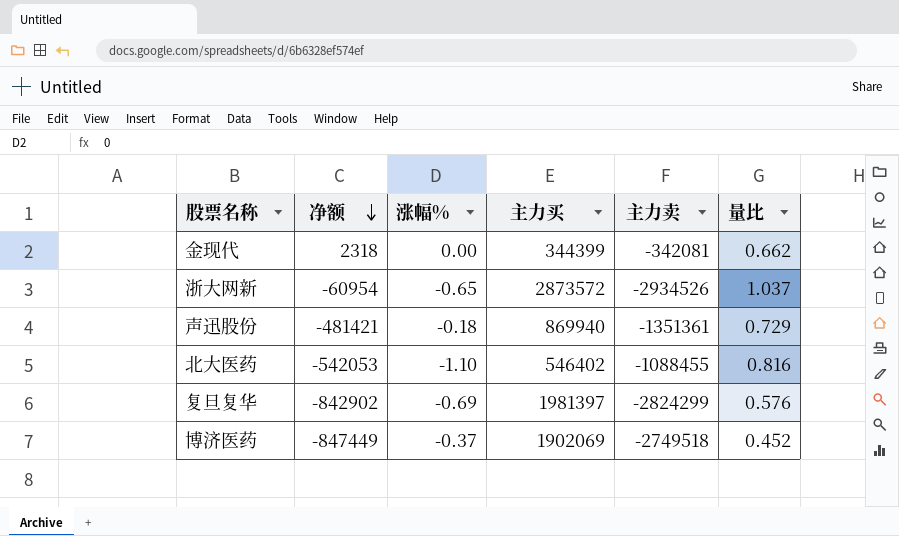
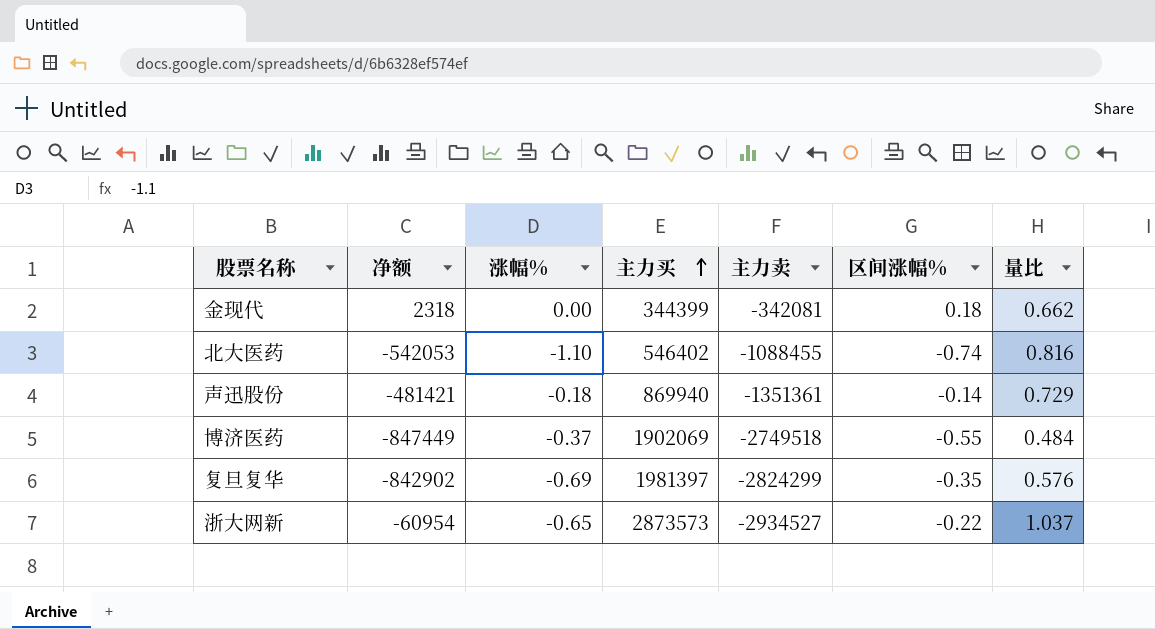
row order: 净额 descending -> 主力买 ascending
column 区间涨幅% | position: none -> 6
博济医药 | 量比: 0.452 -> 0.484
浙大网新 | 主力买: 2873572 -> 2873573
浙大网新 | 主力卖: -2934526 -> -2934527

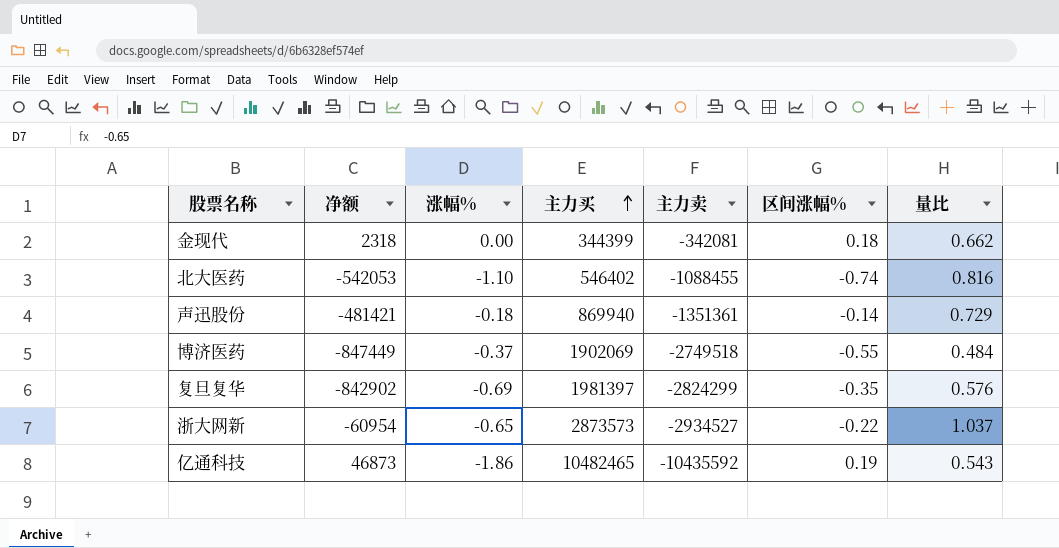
row 亿通科技: none -> 46873 | -1.86 | 10482465 | -10435592 | 0.19 | 0.543

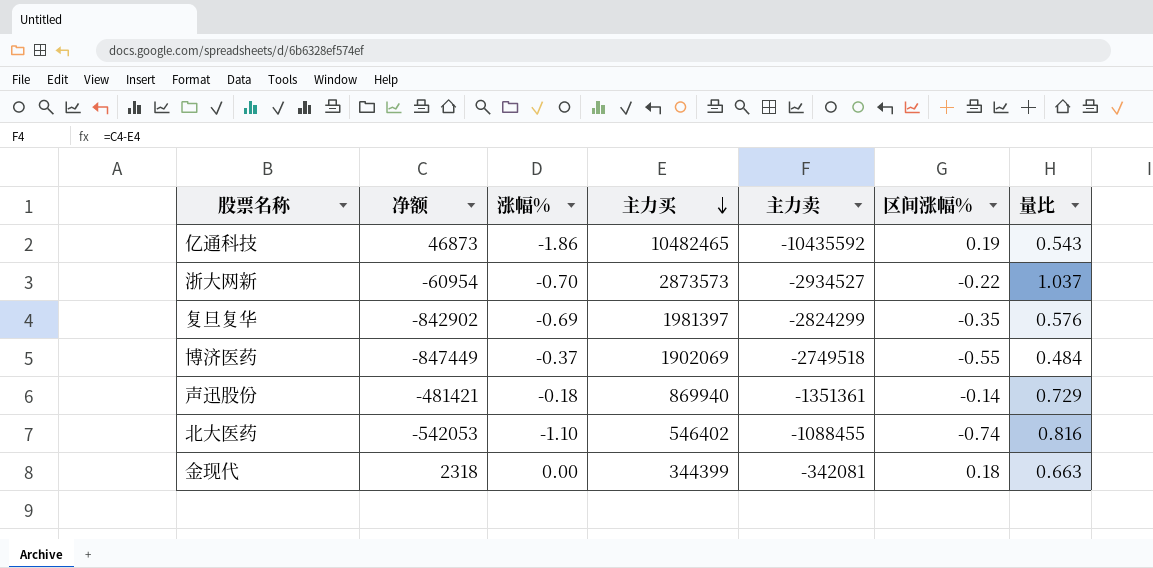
row order: 主力买 ascending -> 主力买 descending
浙大网新 | 涨幅%: -0.65 -> -0.70
金现代 | 量比: 0.662 -> 0.663

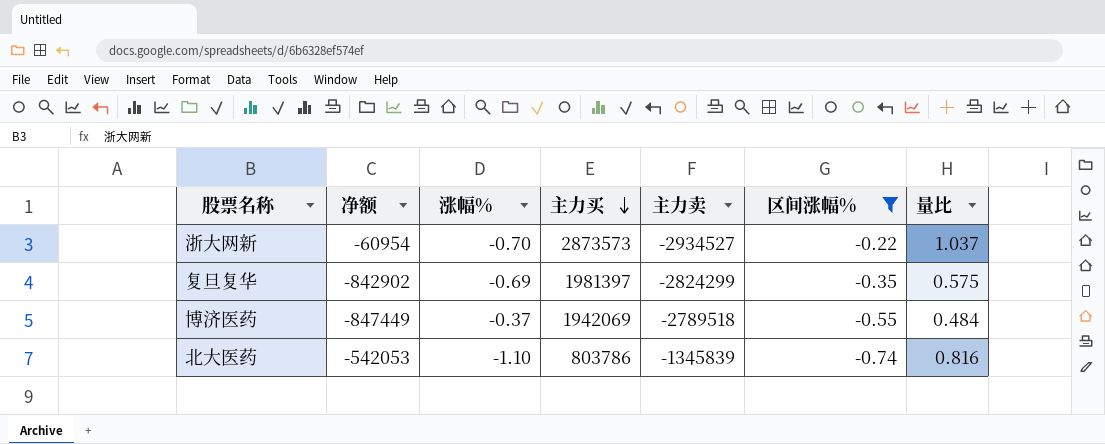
filter: none -> 区间涨幅% <= -0.22
复旦复华 | 量比: 0.576 -> 0.575
博济医药 | 主力买: 1902069 -> 1942069
博济医药 | 主力卖: -2749518 -> -2789518
北大医药 | 主力买: 546402 -> 803786
北大医药 | 主力卖: -1088455 -> -1345839

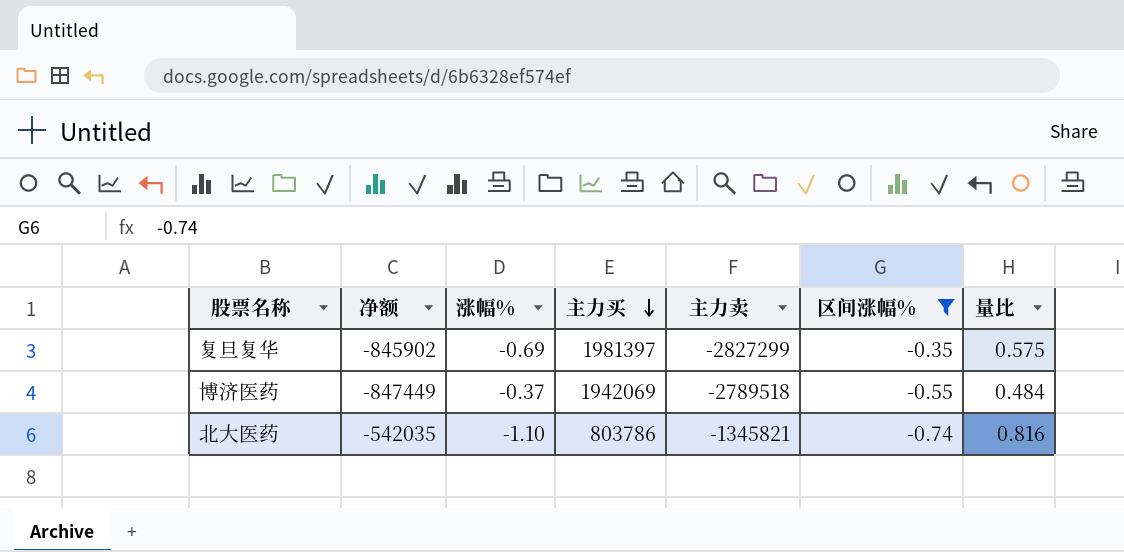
row 浙大网新: -60954 | -0.70 | 2873573 | -2934527 | -0.22 | 1.037 -> none
复旦复华 | 净额: -842902 -> -845902
复旦复华 | 主力卖: -2824299 -> -2827299
北大医药 | 净额: -542053 -> -542035
北大医药 | 主力卖: -1345839 -> -1345821

